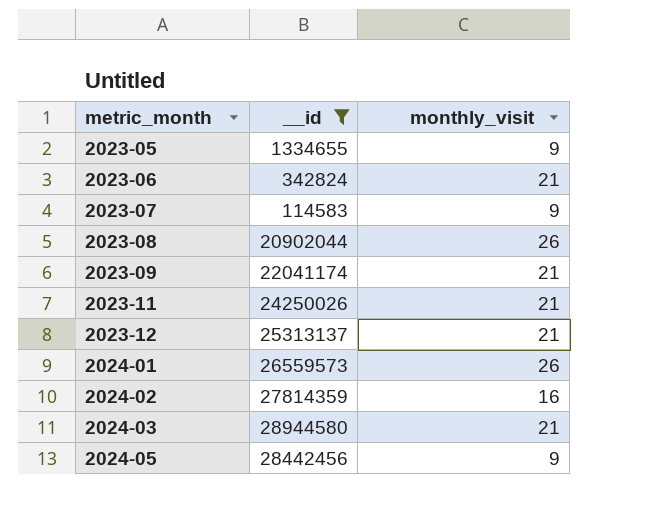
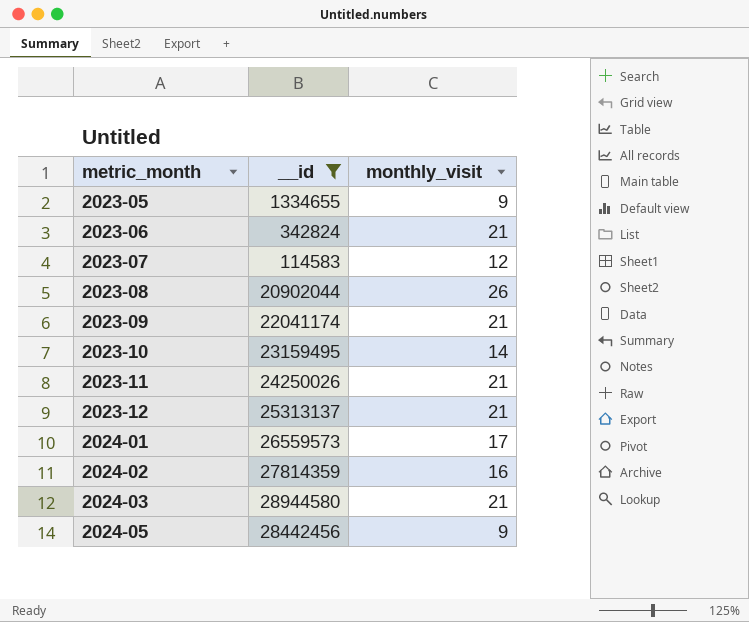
2023-07 | monthly_visit: 9 -> 12
row 2023-10: none -> 23159495 | 14
2024-01 | monthly_visit: 26 -> 17

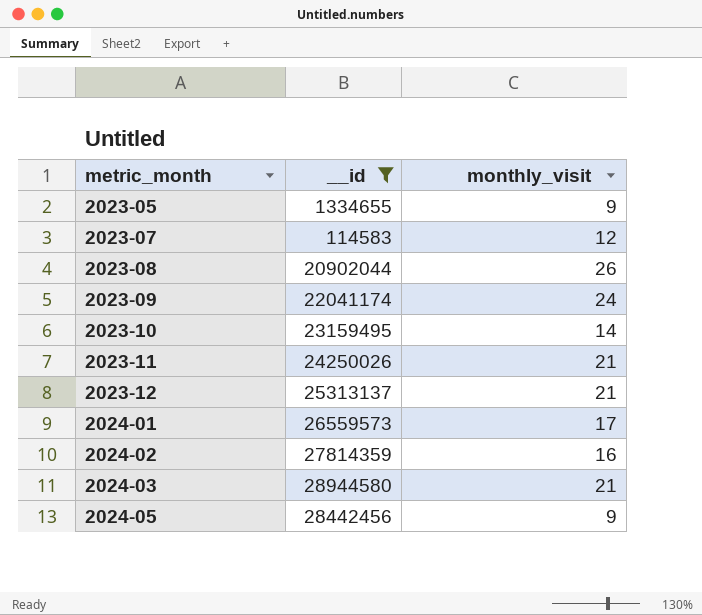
row 2023-06: 342824 | 21 -> none
2023-09 | monthly_visit: 21 -> 24

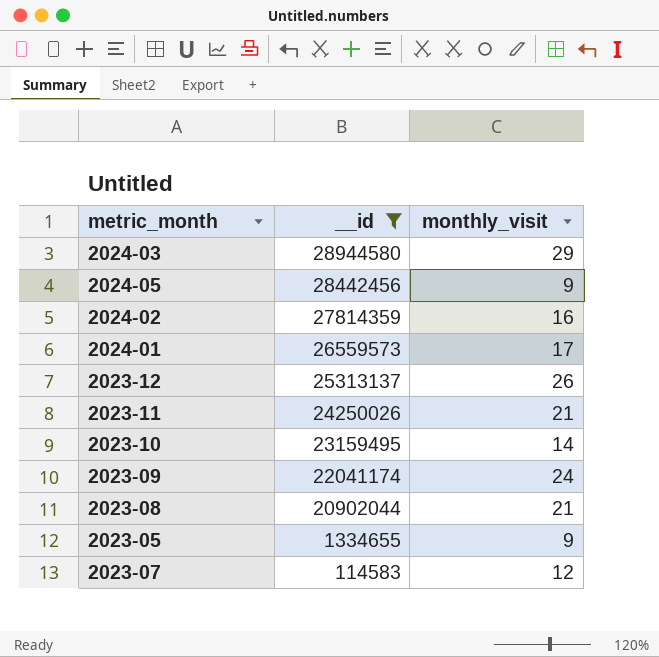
row order: metric_month ascending -> __id descending
2024-03 | monthly_visit: 21 -> 29
2023-12 | monthly_visit: 21 -> 26
2023-08 | monthly_visit: 26 -> 21

